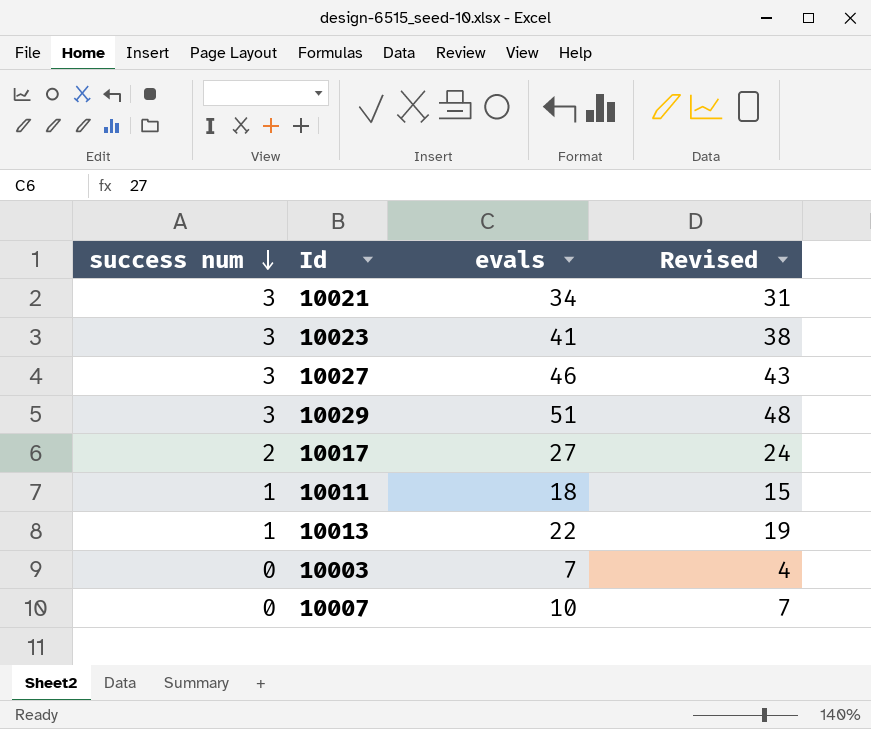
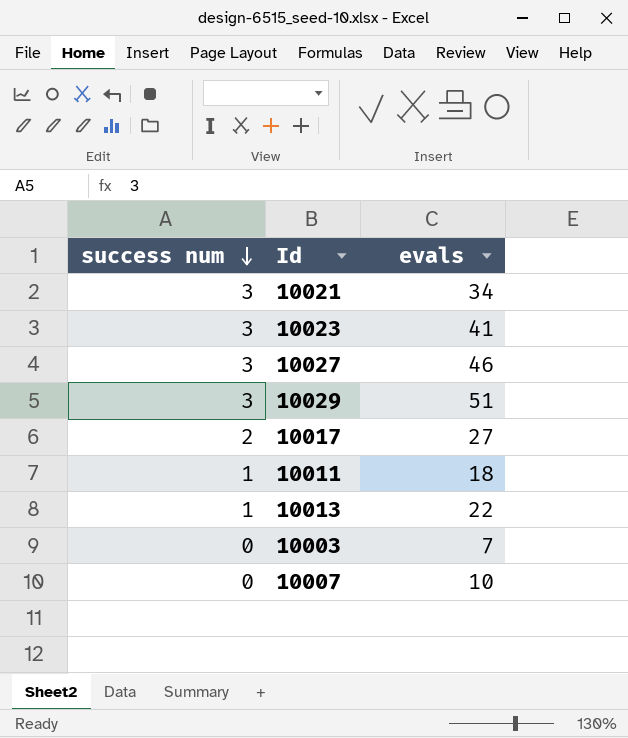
column Revised | formula: [evals] - 3 -> none

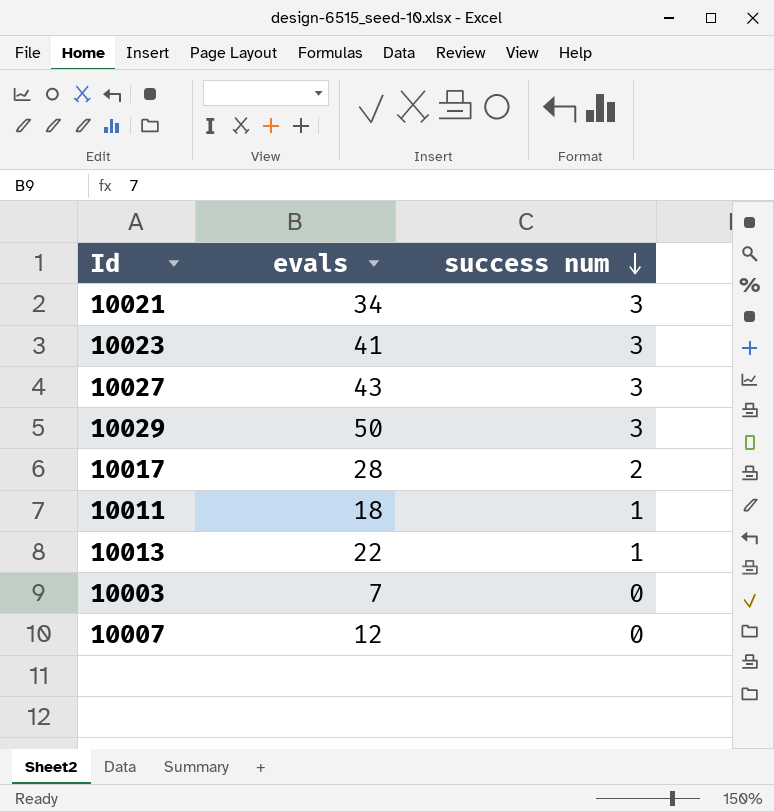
column success num | position: 1 -> 3
10027 | evals: 46 -> 43
10029 | evals: 51 -> 50
10017 | evals: 27 -> 28
10007 | evals: 10 -> 12

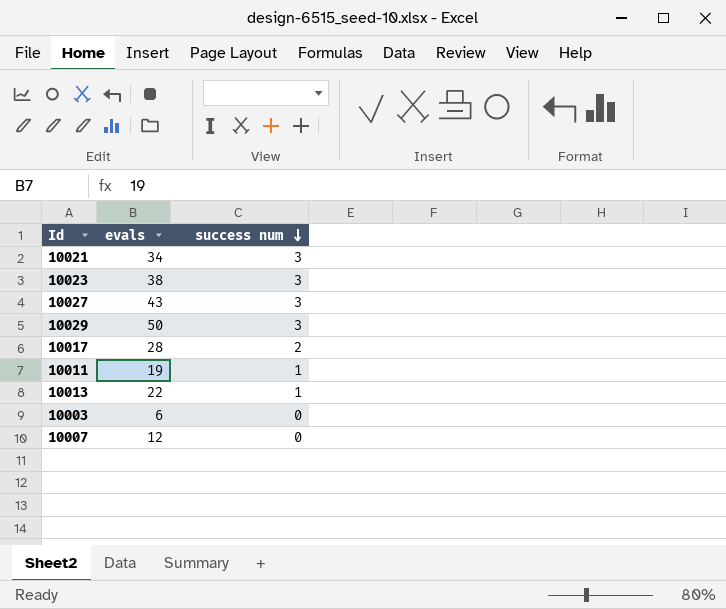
10023 | evals: 41 -> 38
10011 | evals: 18 -> 19
10003 | evals: 7 -> 6

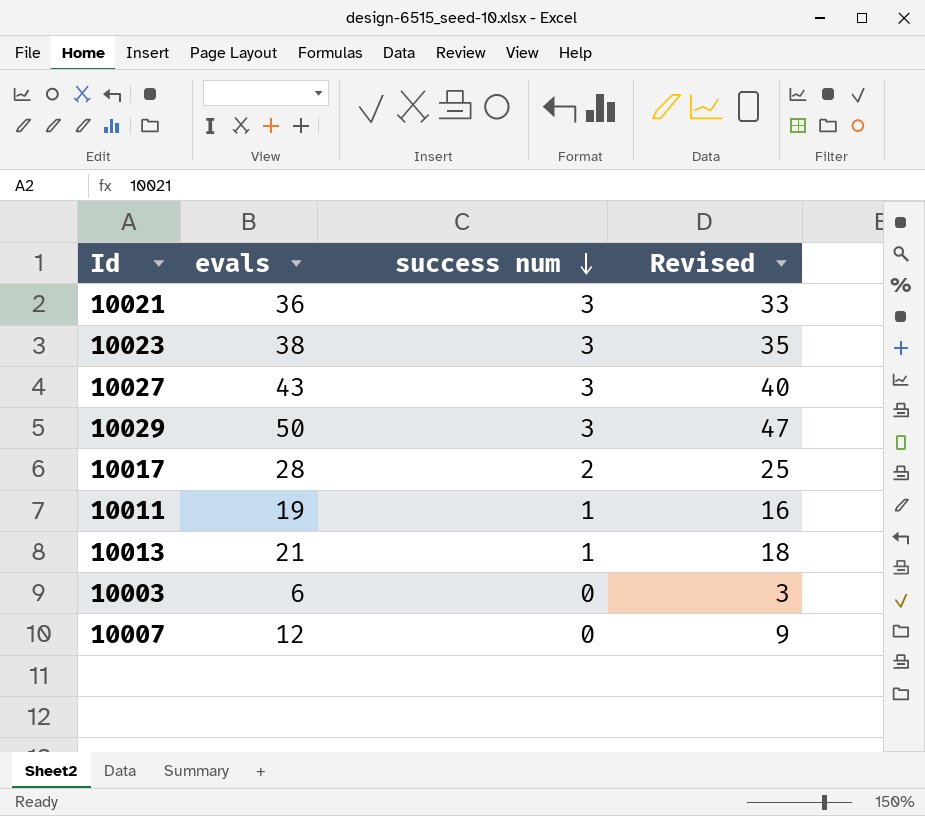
column Revised | formula: none -> [evals] - 3
10021 | evals: 34 -> 36
10013 | evals: 22 -> 21

